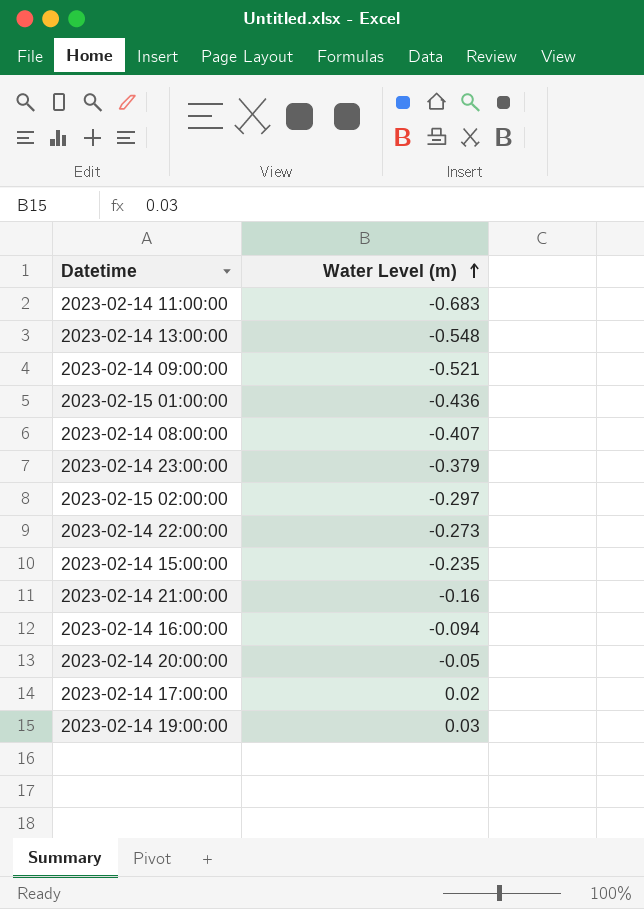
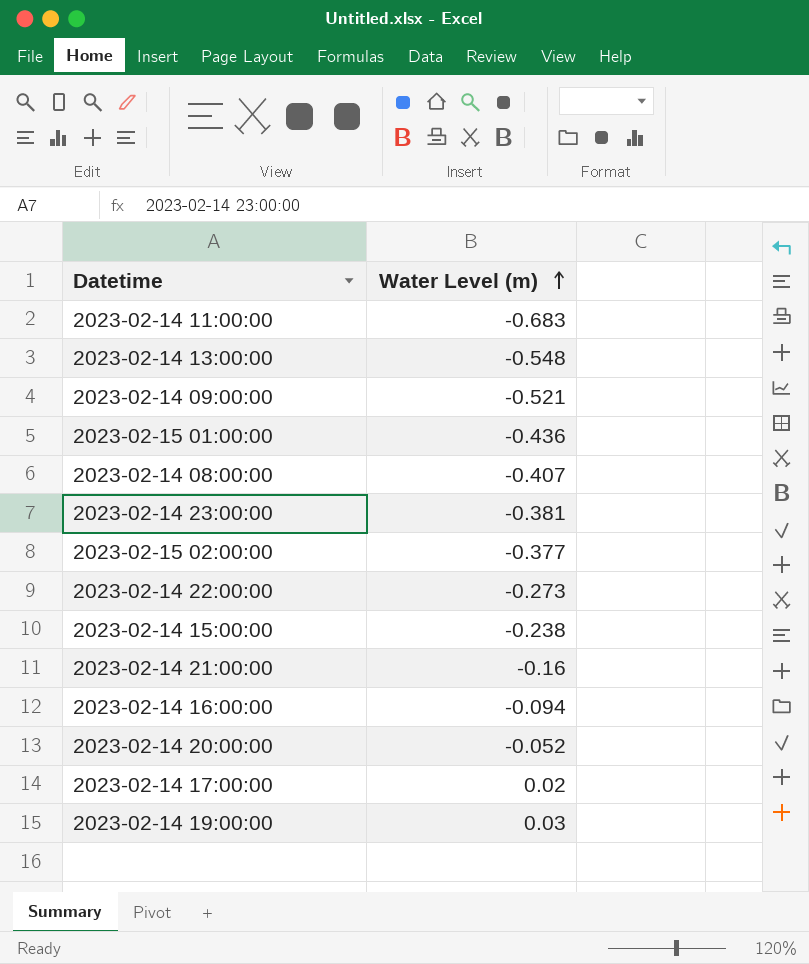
2023-02-14 23:00:00 | Water Level (m): -0.379 -> -0.381
2023-02-15 02:00:00 | Water Level (m): -0.297 -> -0.377
2023-02-14 15:00:00 | Water Level (m): -0.235 -> -0.238
2023-02-14 20:00:00 | Water Level (m): -0.05 -> -0.052

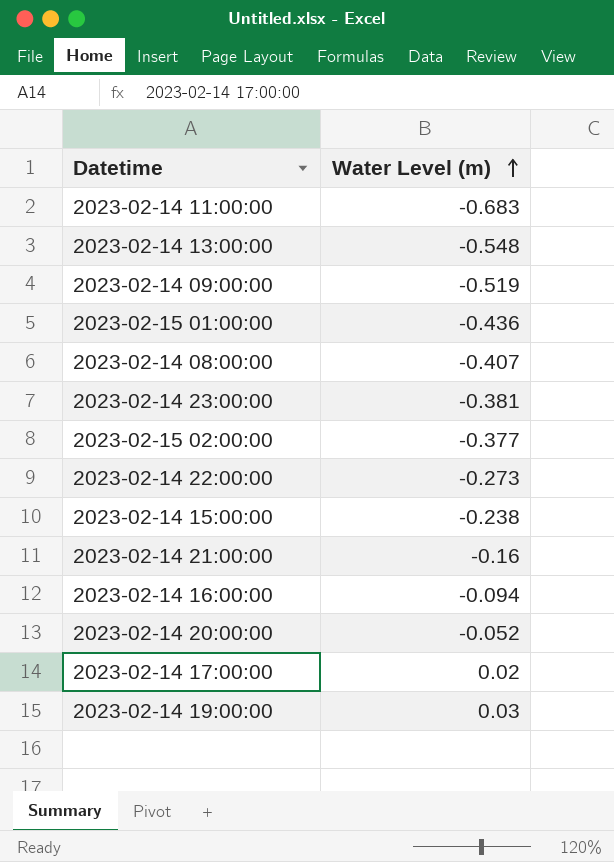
2023-02-14 09:00:00 | Water Level (m): -0.521 -> -0.519

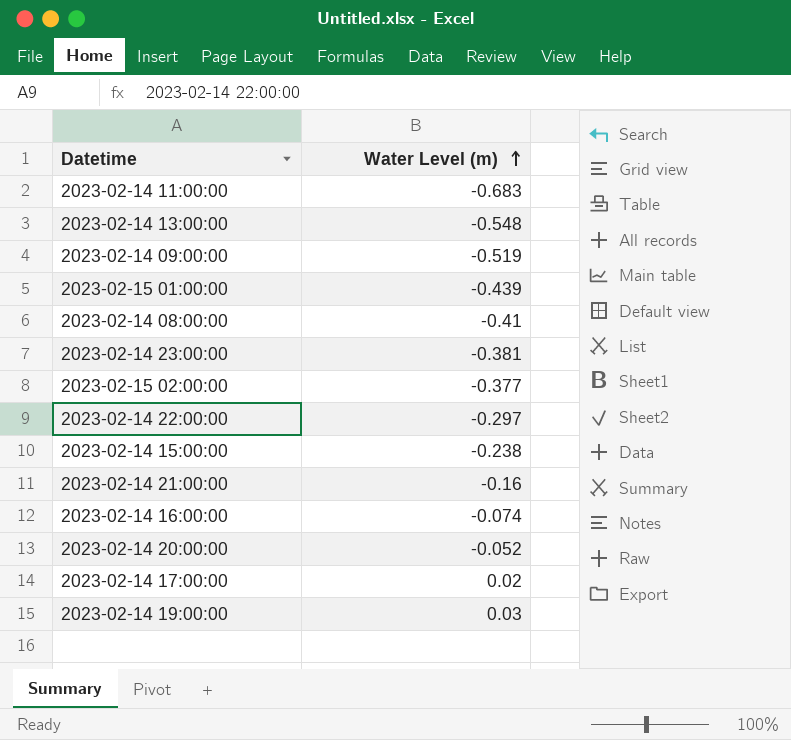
2023-02-15 01:00:00 | Water Level (m): -0.436 -> -0.439
2023-02-14 08:00:00 | Water Level (m): -0.407 -> -0.41
2023-02-14 22:00:00 | Water Level (m): -0.273 -> -0.297
2023-02-14 16:00:00 | Water Level (m): -0.094 -> -0.074

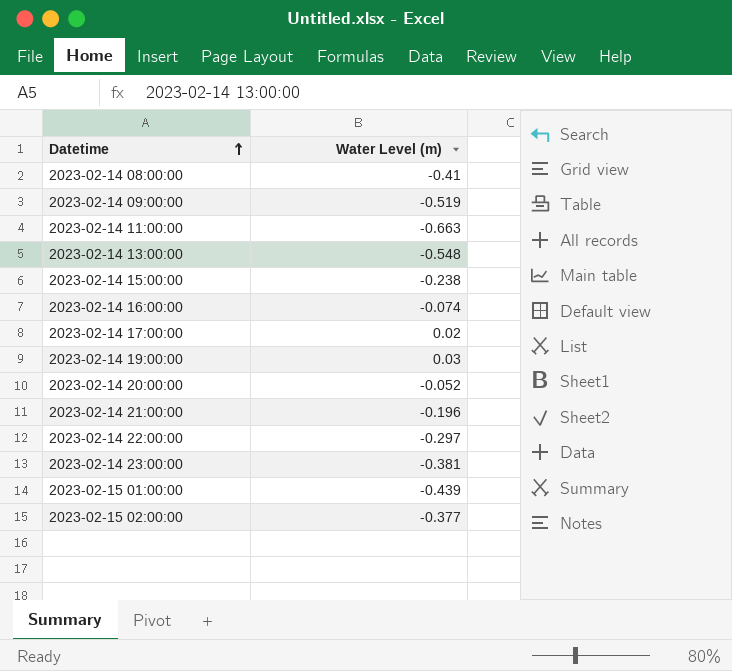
row order: Water Level (m) ascending -> Datetime ascending
2023-02-14 11:00:00 | Water Level (m): -0.683 -> -0.663
2023-02-14 21:00:00 | Water Level (m): -0.16 -> -0.196

